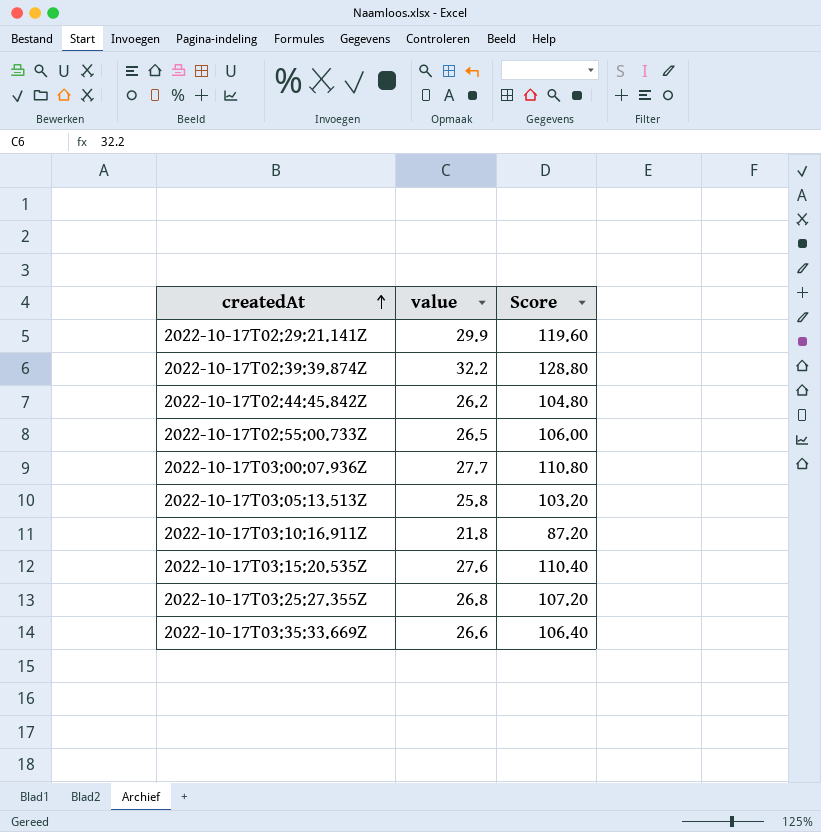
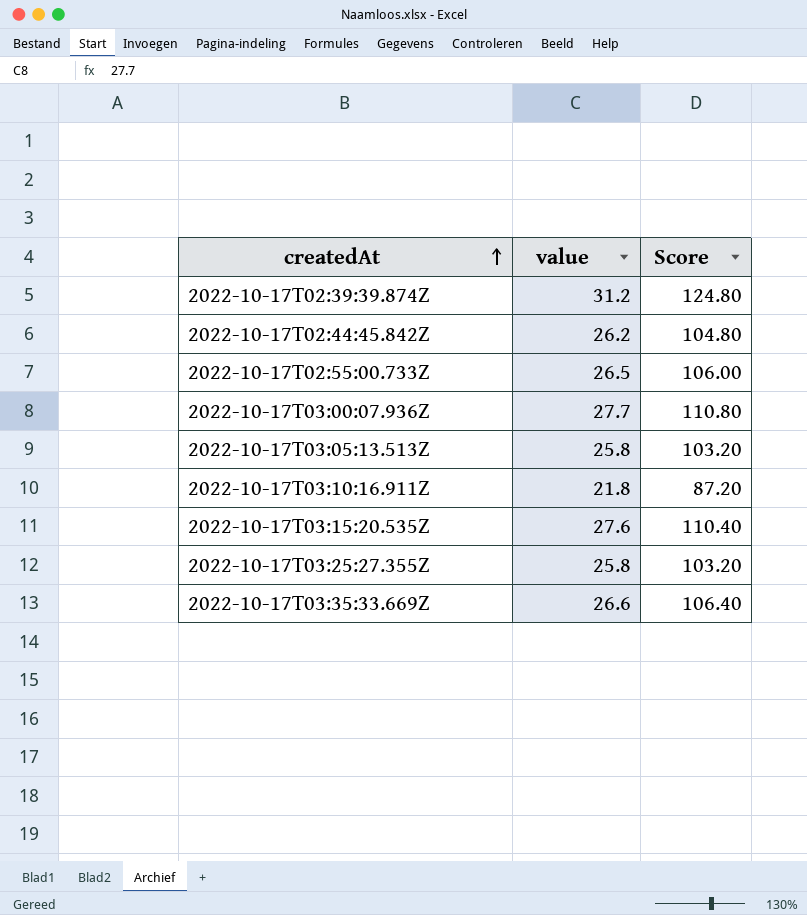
row 2022-10-17T02:29:21.141Z: 29.9 | 119.60 -> none
2022-10-17T02:39:39.874Z | value: 32.2 -> 31.2
2022-10-17T02:39:39.874Z | Score: 128.80 -> 124.80
2022-10-17T03:25:27.355Z | value: 26.8 -> 25.8
2022-10-17T03:25:27.355Z | Score: 107.20 -> 103.20

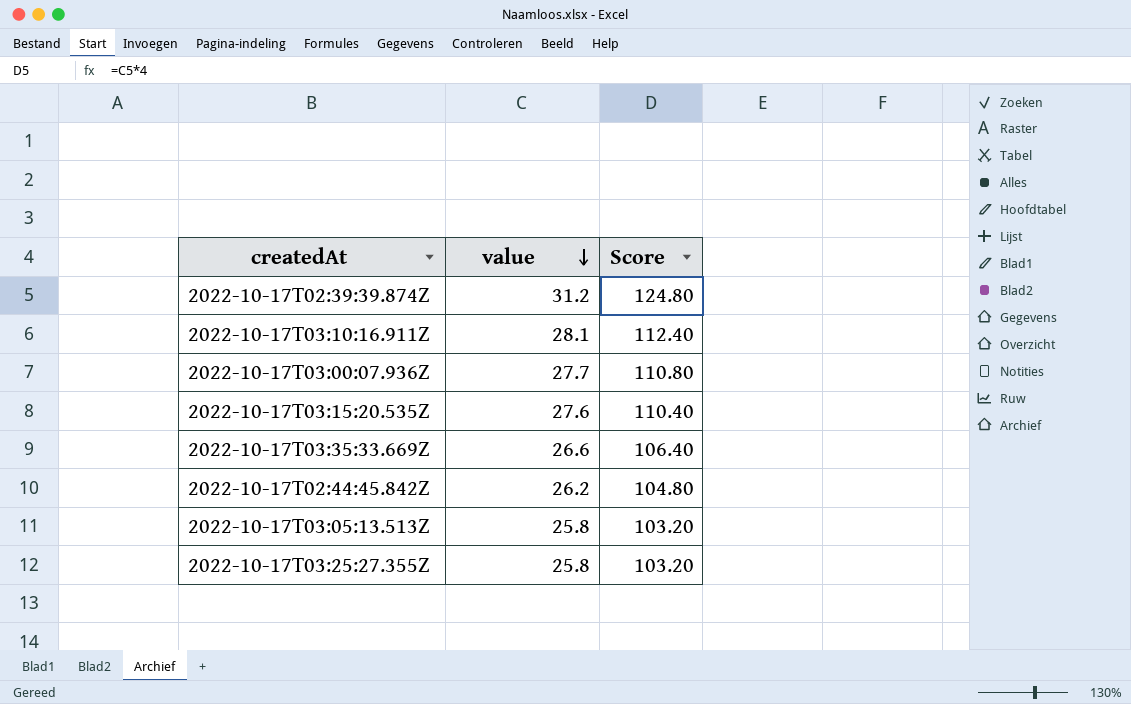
row order: createdAt ascending -> value descending
row 2022-10-17T02:55:00.733Z: 26.5 | 106.00 -> none
2022-10-17T03:10:16.911Z | value: 21.8 -> 28.1
2022-10-17T03:10:16.911Z | Score: 87.20 -> 112.40

